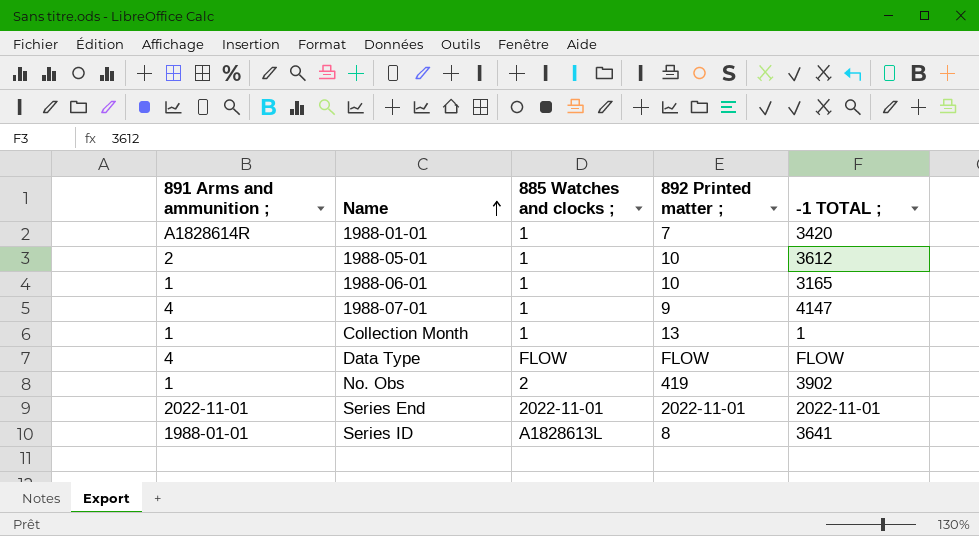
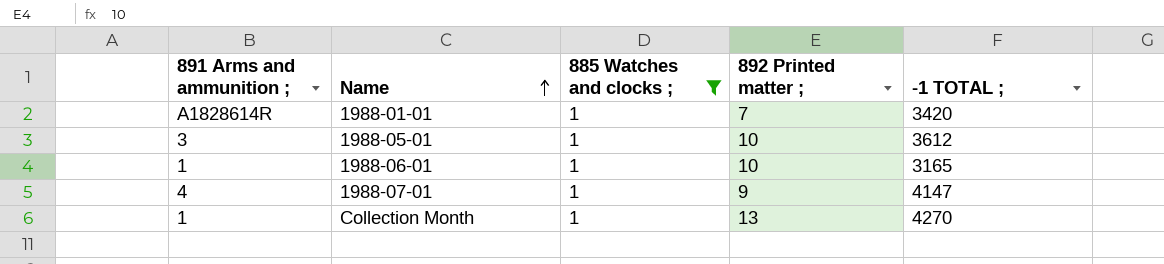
filter: none -> 885 Watches and clocks ; = 1
1988-05-01 | 891 Arms and ammunition ;: 2 -> 3
Collection Month | -1 TOTAL ;: 1 -> 4270

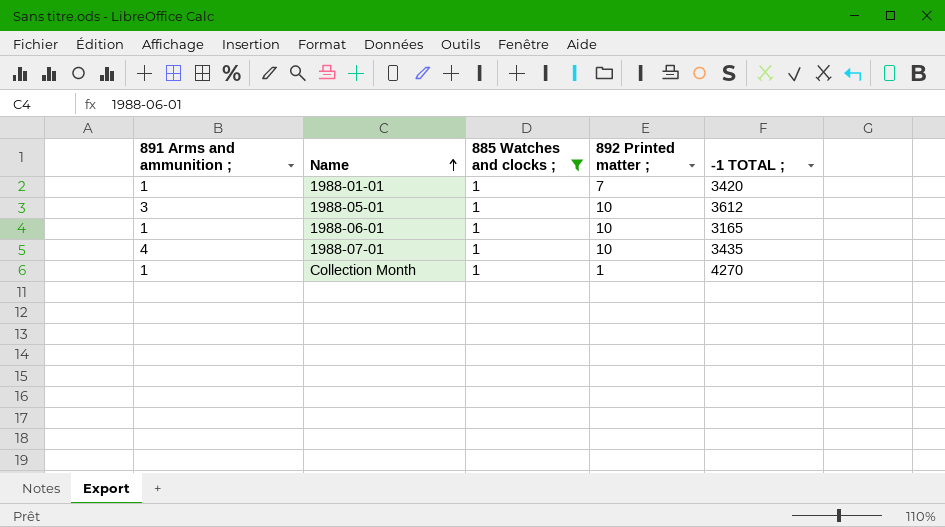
1988-01-01 | 891 Arms and ammunition ;: A1828614R -> 1
1988-07-01 | 892 Printed matter ;: 9 -> 10
1988-07-01 | -1 TOTAL ;: 4147 -> 3435
Collection Month | 892 Printed matter ;: 13 -> 1

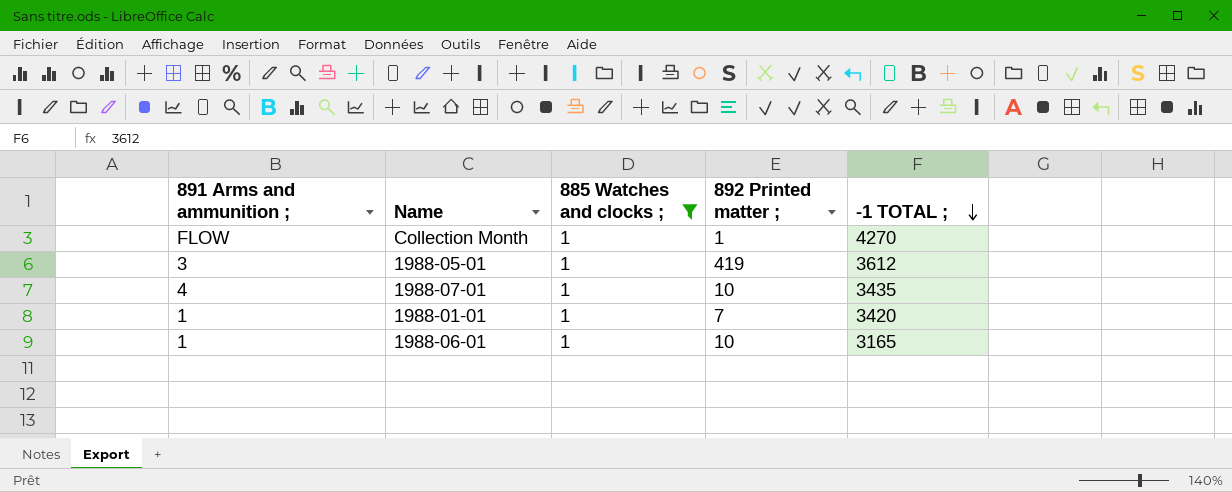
row order: Name ascending -> -1 TOTAL ; descending
Collection Month | 891 Arms and ammunition ;: 1 -> FLOW
1988-05-01 | 892 Printed matter ;: 10 -> 419

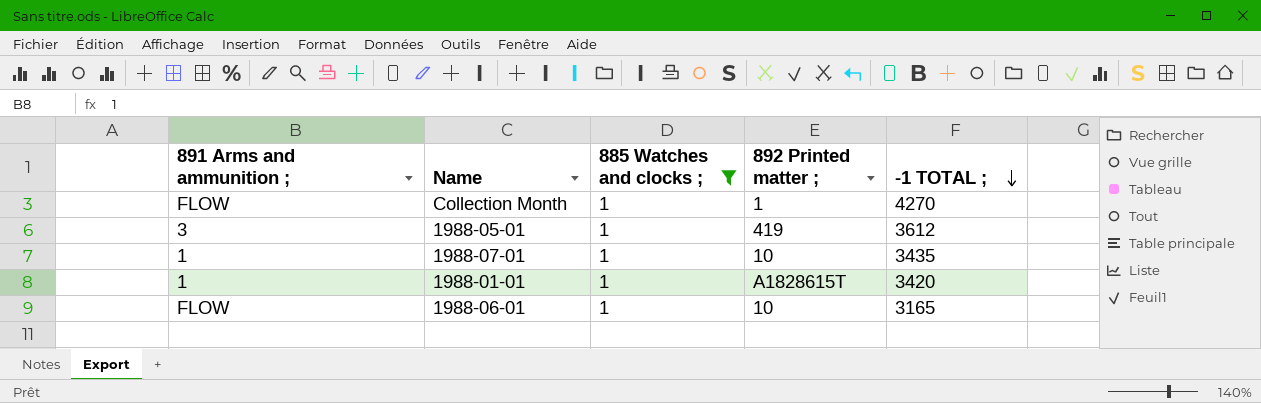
1988-07-01 | 891 Arms and ammunition ;: 4 -> 1
1988-01-01 | 892 Printed matter ;: 7 -> A1828615T
1988-06-01 | 891 Arms and ammunition ;: 1 -> FLOW

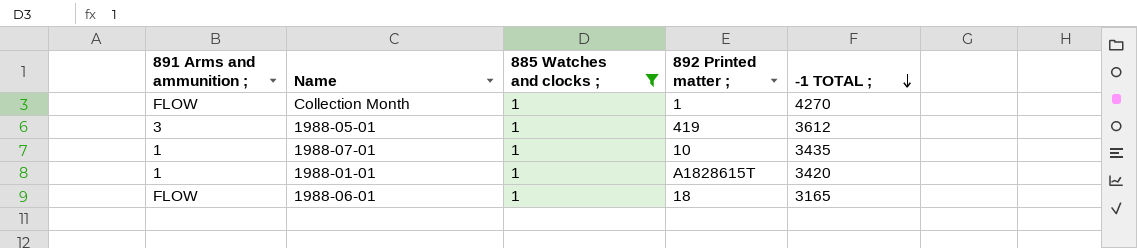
1988-06-01 | 892 Printed matter ;: 10 -> 18

